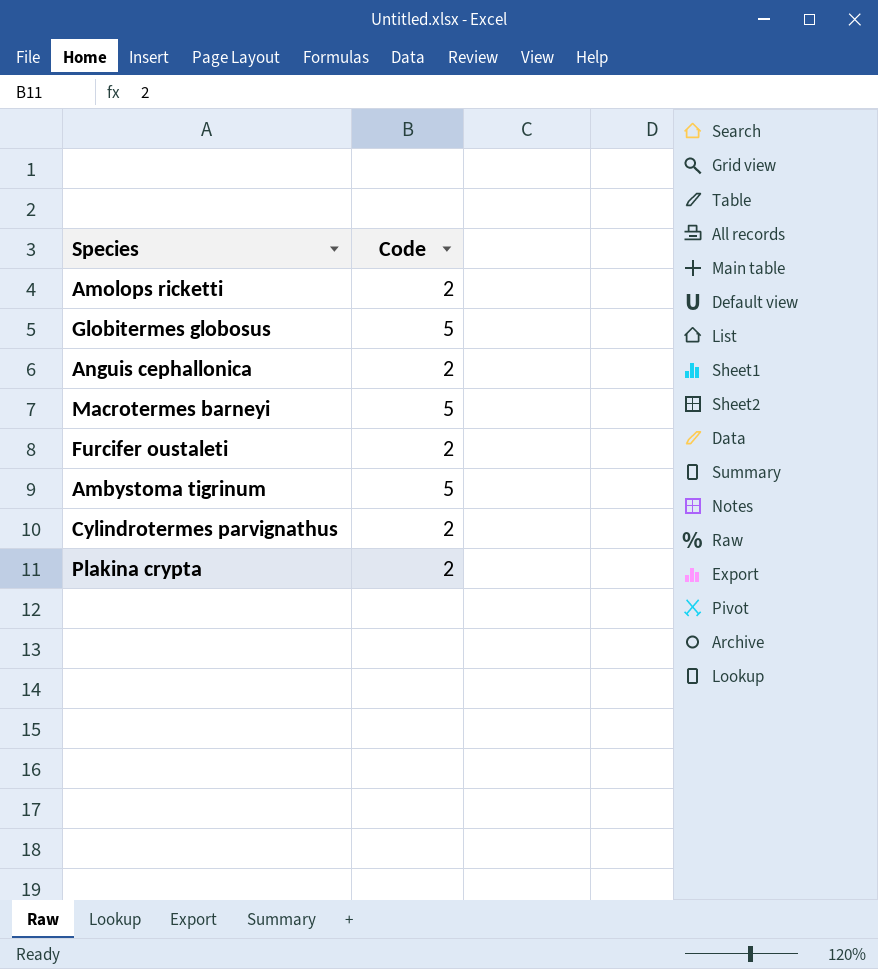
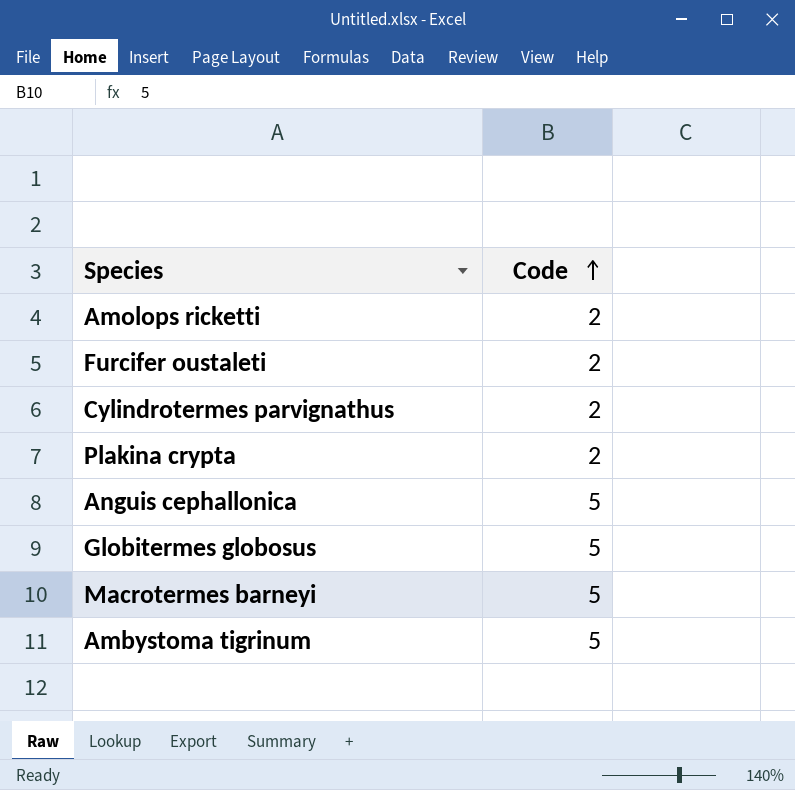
row order: none -> Code ascending
Anguis cephallonica | Code: 2 -> 5

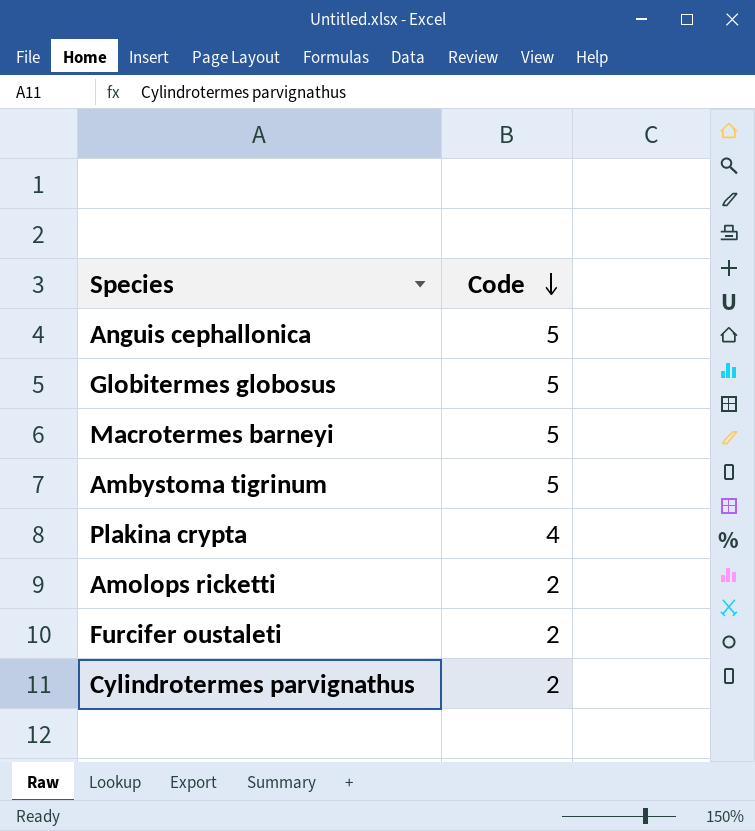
row order: Code ascending -> Code descending
Plakina crypta | Code: 2 -> 4

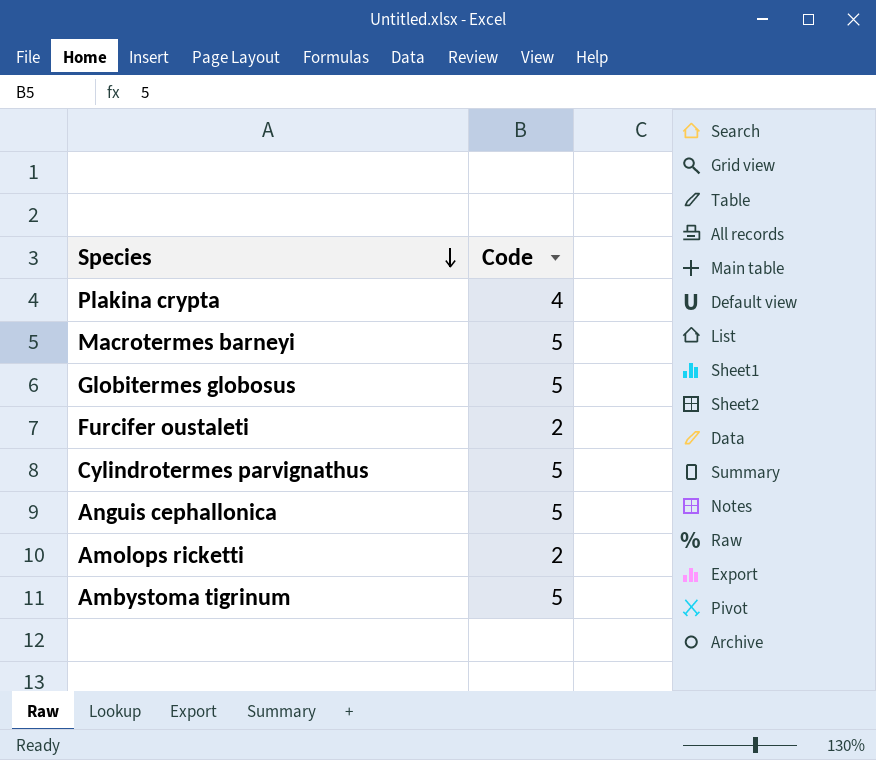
row order: Code descending -> Species descending
Cylindrotermes parvignathus | Code: 2 -> 5

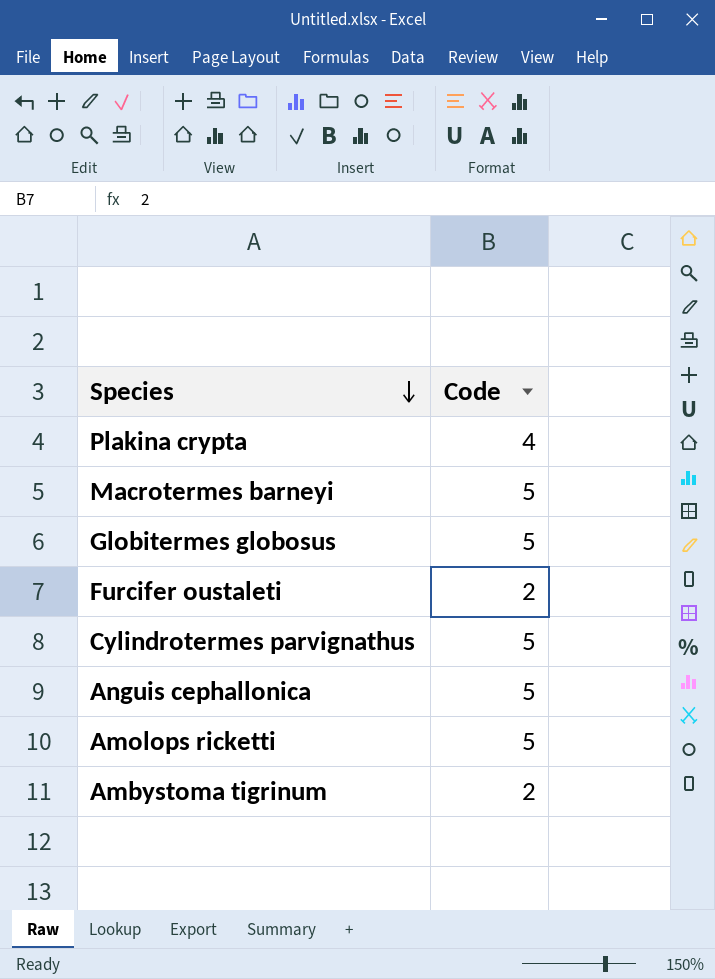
Amolops ricketti | Code: 2 -> 5
Ambystoma tigrinum | Code: 5 -> 2

